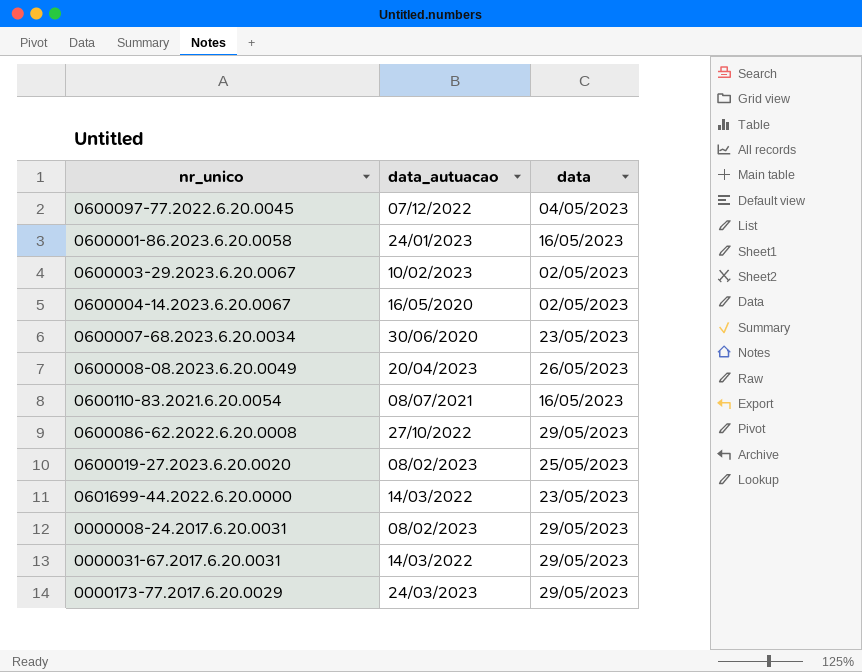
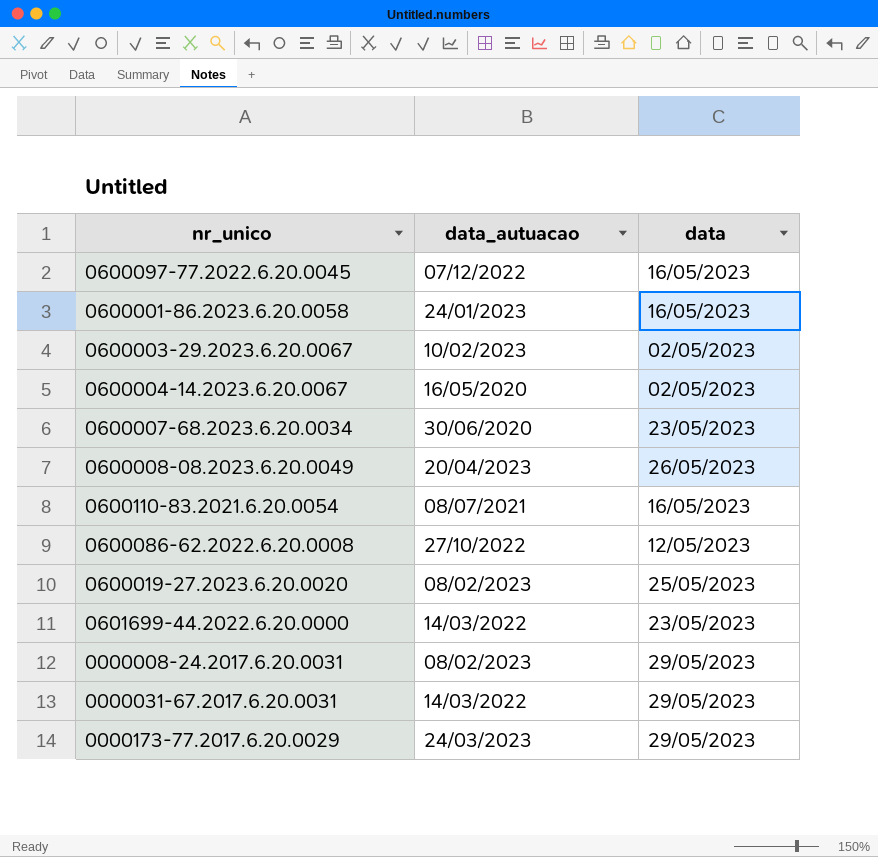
0600097-77.2022.6.20.0045 | data: 04/05/2023 -> 16/05/2023
0600086-62.2022.6.20.0008 | data: 29/05/2023 -> 12/05/2023

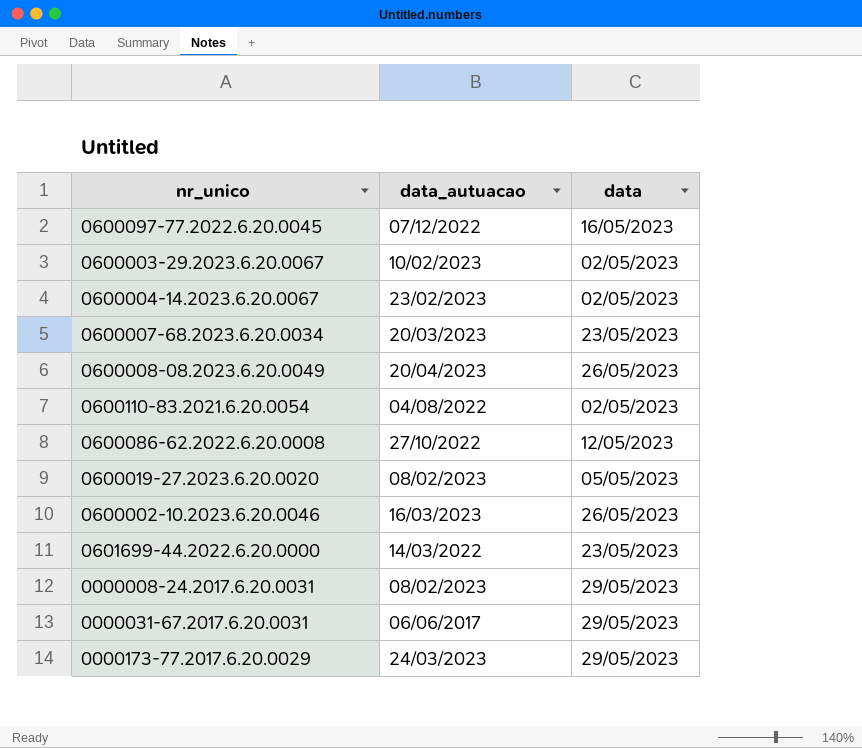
row 0600001-86.2023.6.20.0058: 24/01/2023 | 16/05/2023 -> none
0600004-14.2023.6.20.0067 | data_autuacao: 16/05/2020 -> 23/02/2023
0600007-68.2023.6.20.0034 | data_autuacao: 30/06/2020 -> 20/03/2023
0600110-83.2021.6.20.0054 | data_autuacao: 08/07/2021 -> 04/08/2022
0600110-83.2021.6.20.0054 | data: 16/05/2023 -> 02/05/2023
0600019-27.2023.6.20.0020 | data: 25/05/2023 -> 05/05/2023
row 0600002-10.2023.6.20.0046: none -> 16/03/2023 | 26/05/2023
0000031-67.2017.6.20.0031 | data_autuacao: 14/03/2022 -> 06/06/2017

